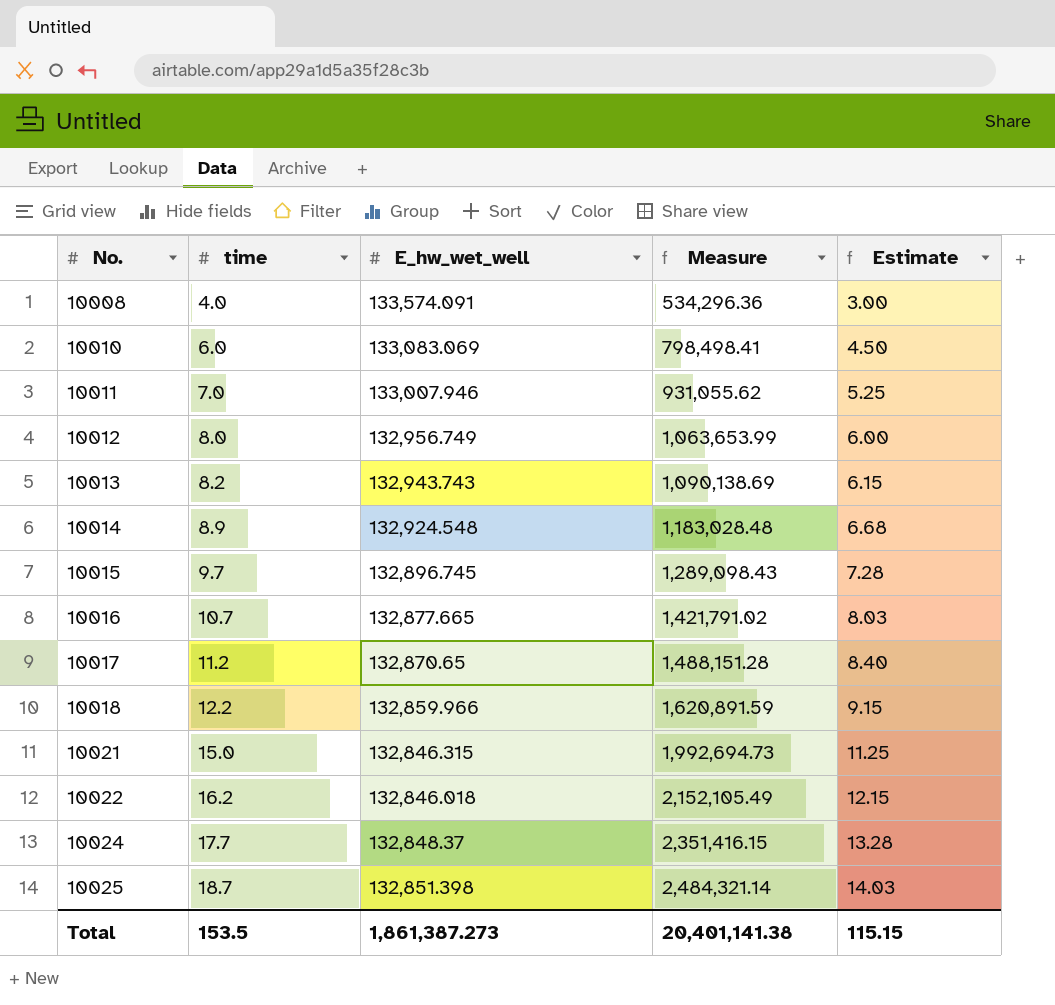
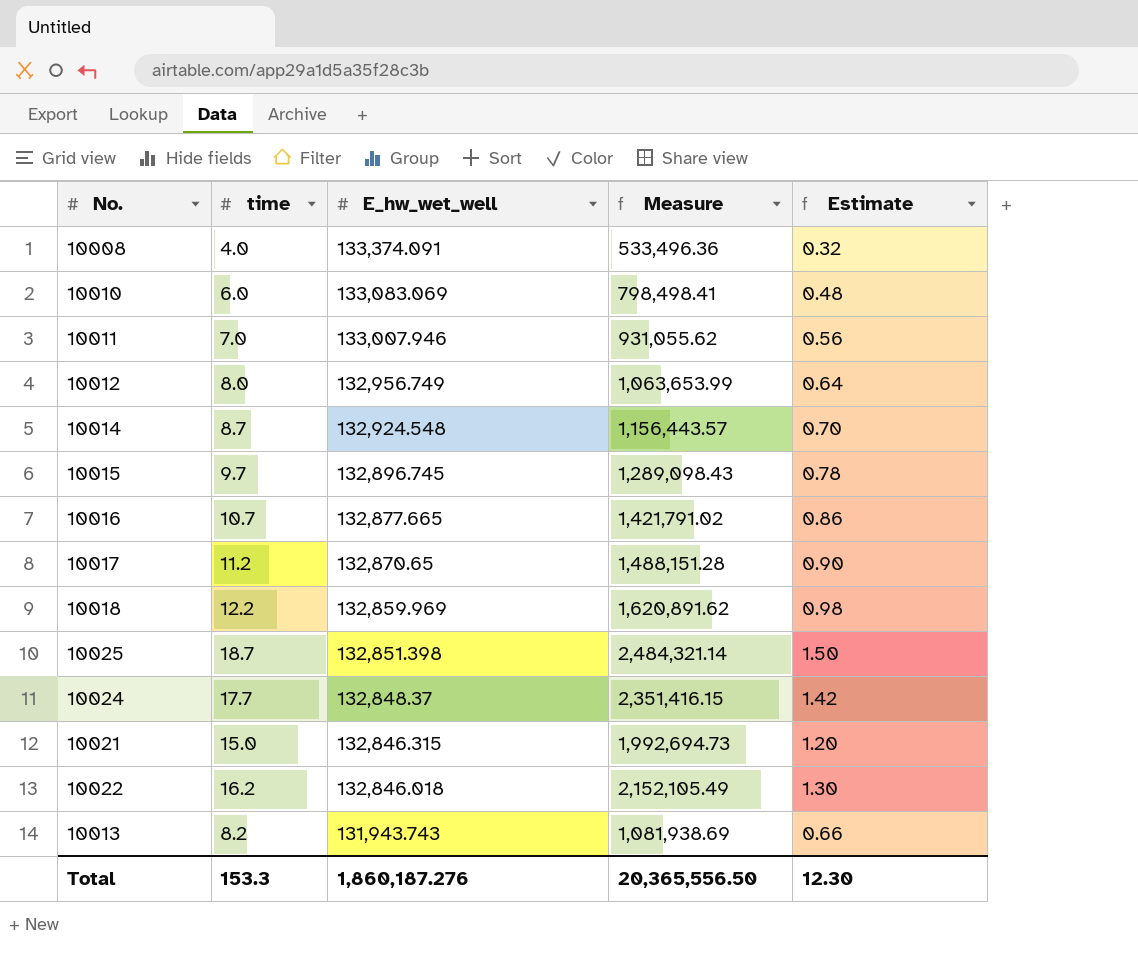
row order: No. ascending -> E_hw_wet_well descending
column Estimate | formula: [time] * 0.75 -> [time] * 0.08
10008 | E_hw_wet_well: 133,574.091 -> 133,374.091
10008 | Measure: 534,296.36 -> 533,496.36
10014 | time: 8.9 -> 8.7
10014 | Measure: 1,183,028.48 -> 1,156,443.57
10018 | E_hw_wet_well: 132,859.966 -> 132,859.969
10018 | Measure: 1,620,891.59 -> 1,620,891.62
10013 | E_hw_wet_well: 132,943.743 -> 131,943.743
10013 | Measure: 1,090,138.69 -> 1,081,938.69
Total | time: 153.5 -> 153.3
Total | E_hw_wet_well: 1,861,387.273 -> 1,860,187.276
Total | Measure: 20,401,141.38 -> 20,365,556.50
Total | Estimate: 115.15 -> 12.30

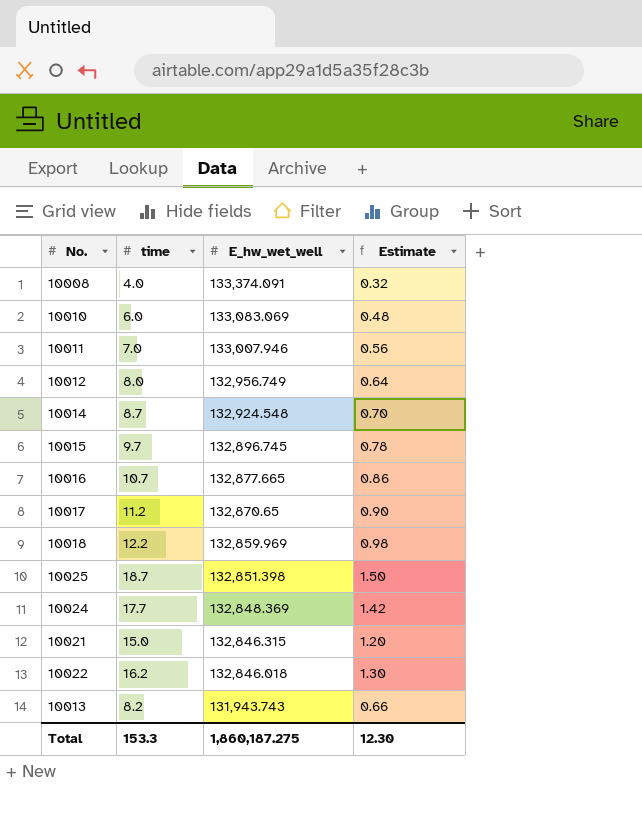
column Measure | formula: [time] * [E_hw_wet_well] -> none
10024 | E_hw_wet_well: 132,848.37 -> 132,848.369
Total | E_hw_wet_well: 1,860,187.276 -> 1,860,187.275

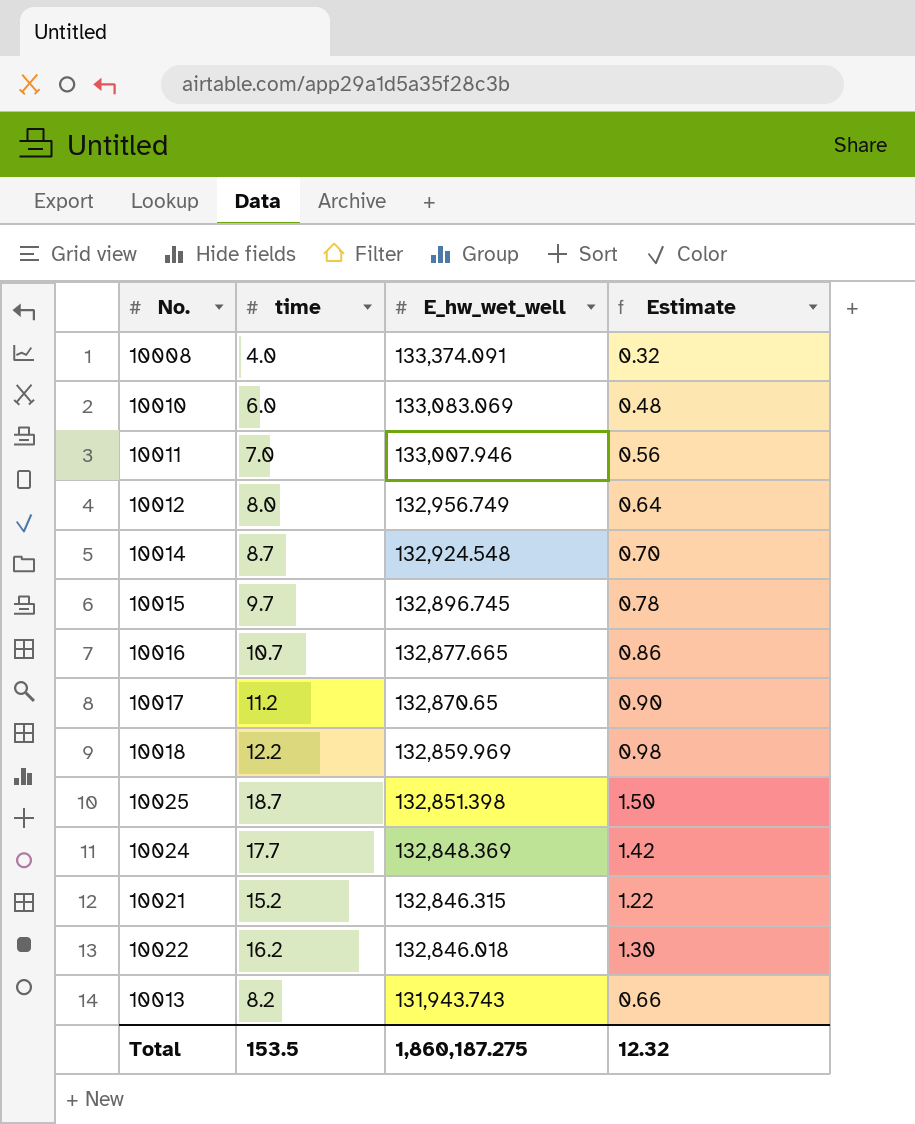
10021 | time: 15.0 -> 15.2
10021 | Estimate: 1.20 -> 1.22
Total | time: 153.3 -> 153.5
Total | Estimate: 12.30 -> 12.32

